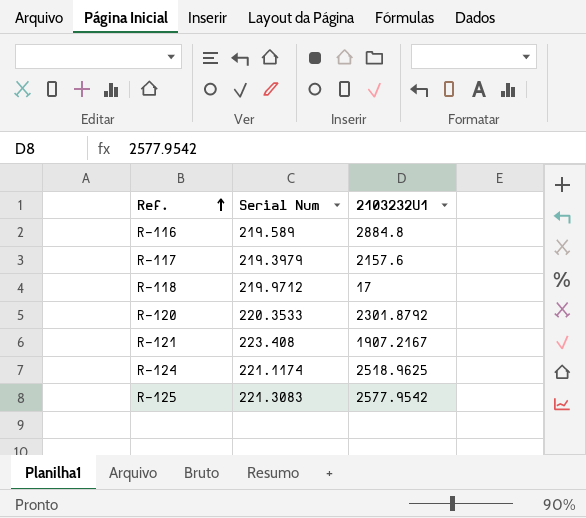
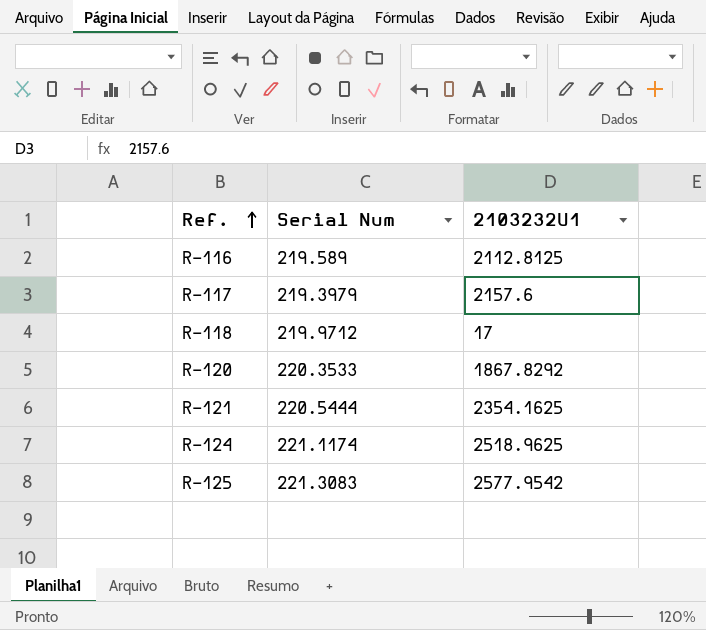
R-116 | 2103232U1: 2884.8 -> 2112.8125
R-120 | 2103232U1: 2301.8792 -> 1867.8292
R-121 | Serial Num: 223.408 -> 220.5444
R-121 | 2103232U1: 1907.2167 -> 2354.1625

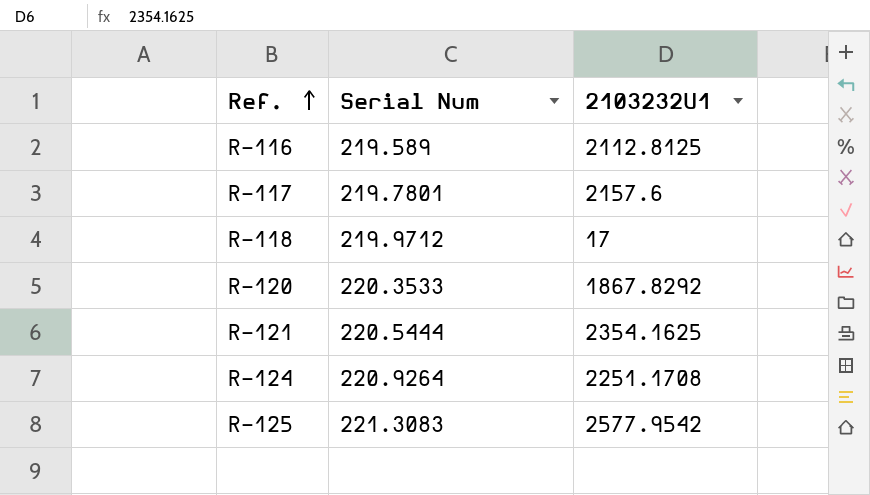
R-117 | Serial Num: 219.3979 -> 219.7801
R-124 | Serial Num: 221.1174 -> 220.9264
R-124 | 2103232U1: 2518.9625 -> 2251.1708

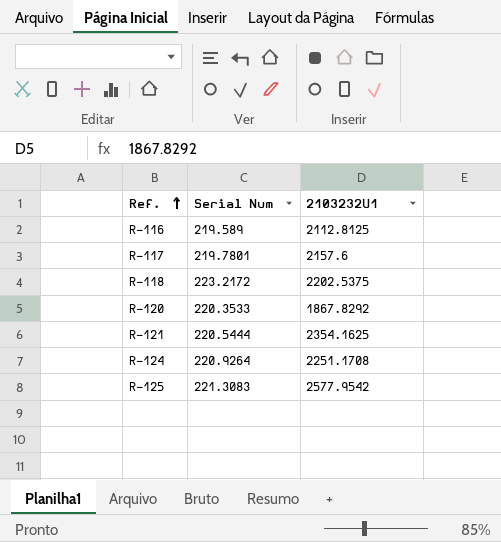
R-118 | Serial Num: 219.9712 -> 223.2172
R-118 | 2103232U1: 17 -> 2202.5375

